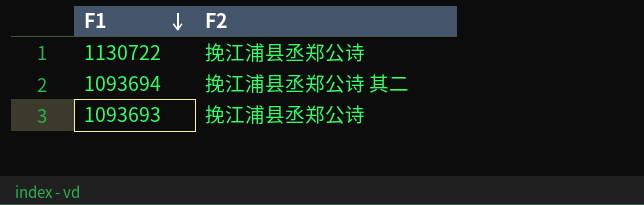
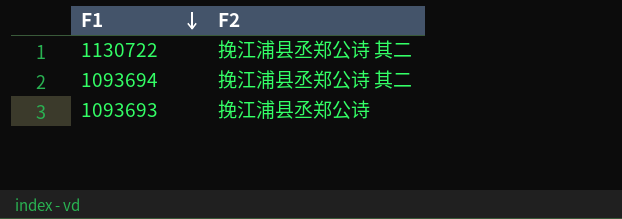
1130722 | F2: 挽江浦县丞郑公诗 -> 挽江浦县丞郑公诗 其二

